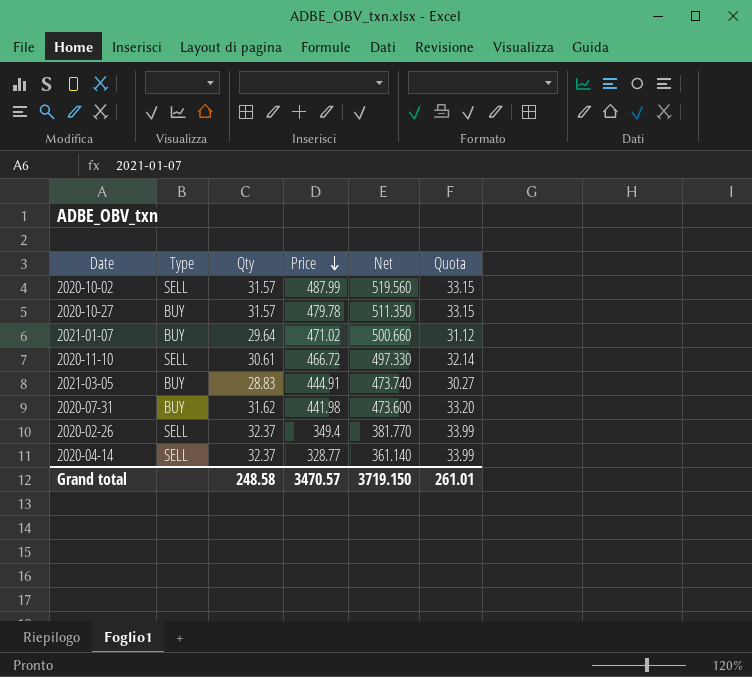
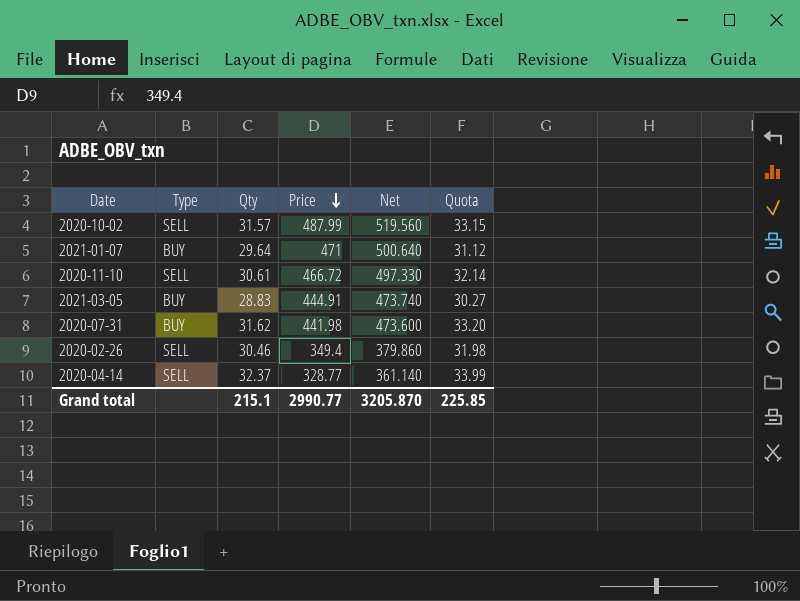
row 2020-10-27: BUY | 31.57 | 479.78 | 511.350 | 33.15 -> none
2021-01-07 | Price: 471.02 -> 471
2021-01-07 | Net: 500.660 -> 500.640
2020-02-26 | Qty: 32.37 -> 30.46
2020-02-26 | Net: 381.770 -> 379.860
2020-02-26 | Quota: 33.99 -> 31.98
Grand total | Qty: 248.58 -> 215.1
Grand total | Price: 3470.57 -> 2990.77
Grand total | Net: 3719.150 -> 3205.870
Grand total | Quota: 261.01 -> 225.85

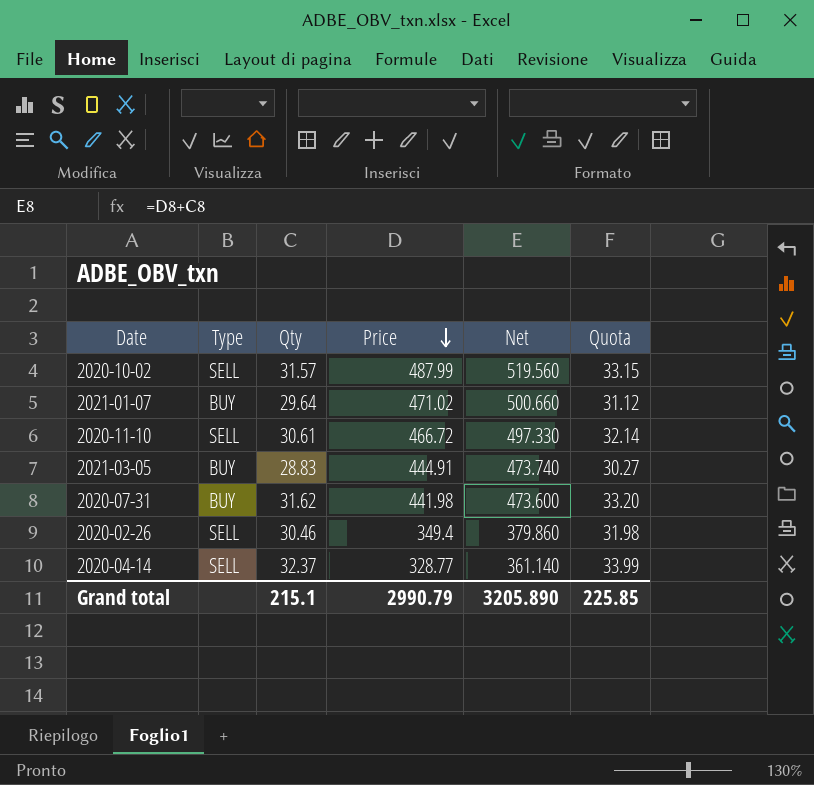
2021-01-07 | Price: 471 -> 471.02
2021-01-07 | Net: 500.640 -> 500.660
Grand total | Price: 2990.77 -> 2990.79
Grand total | Net: 3205.870 -> 3205.890

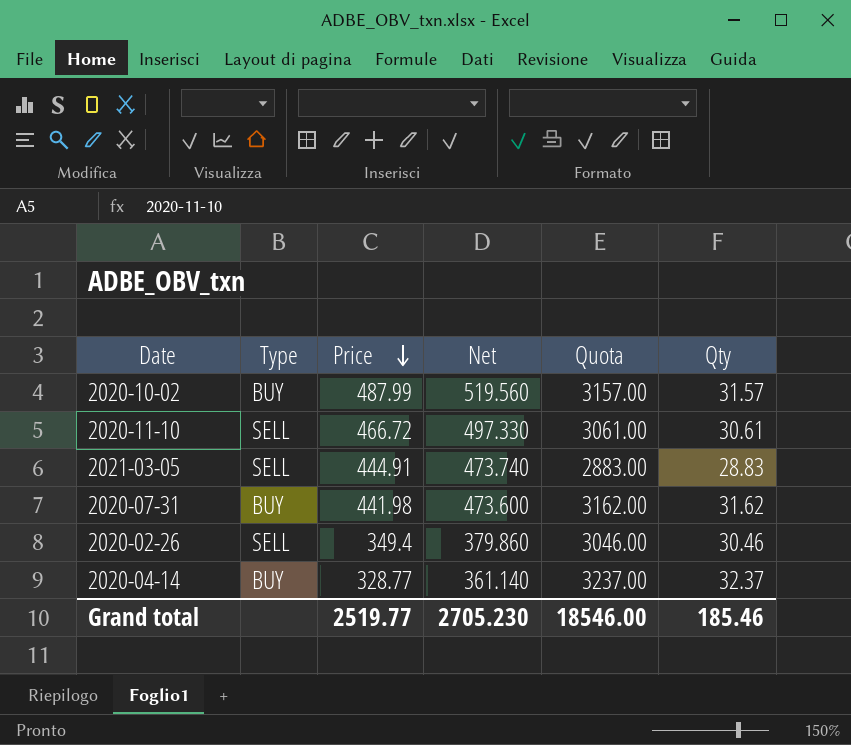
column Quota | formula: [Qty] * 1.05 -> [Qty] * 100
column Qty | position: 3 -> 6
row 2021-01-07: BUY | 29.64 | 471.02 | 500.660 | 31.12 -> none
2020-10-02 | Type: SELL -> BUY
2021-03-05 | Type: BUY -> SELL
2020-04-14 | Type: SELL -> BUY
Grand total | Price: 2990.79 -> 2519.77
Grand total | Net: 3205.890 -> 2705.230
Grand total | Quota: 225.85 -> 18546.00
Grand total | Qty: 215.1 -> 185.46

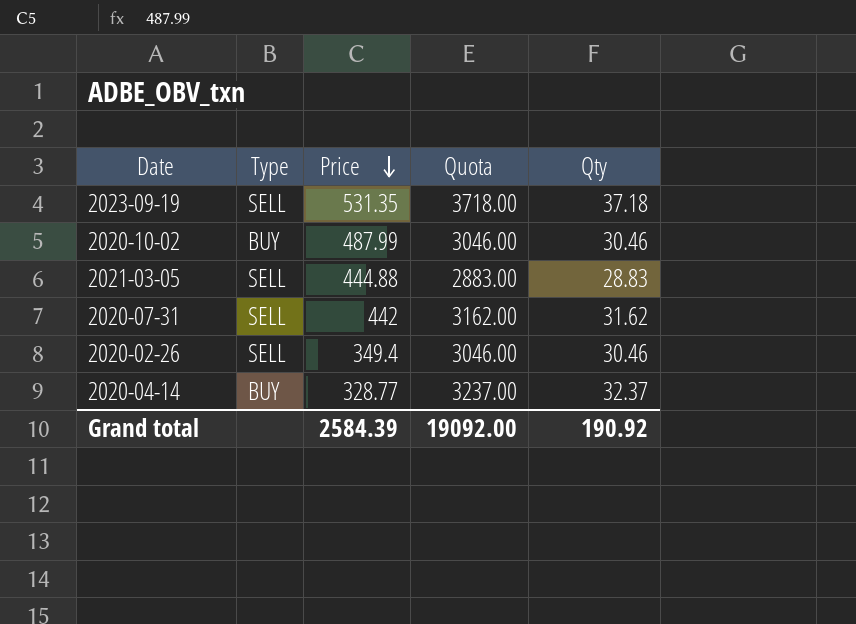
column Net | formula: [Price] + [Qty] -> none
row 2020-11-10: SELL | 466.72 | 497.330 | 3061.00 | 30.61 -> none
row 2023-09-19: none -> SELL | 531.35 | 3718.00 | 37.18
2020-10-02 | Quota: 3157.00 -> 3046.00
2020-10-02 | Qty: 31.57 -> 30.46
2021-03-05 | Price: 444.91 -> 444.88
2020-07-31 | Type: BUY -> SELL
2020-07-31 | Price: 441.98 -> 442
Grand total | Price: 2519.77 -> 2584.39
Grand total | Quota: 18546.00 -> 19092.00
Grand total | Qty: 185.46 -> 190.92

